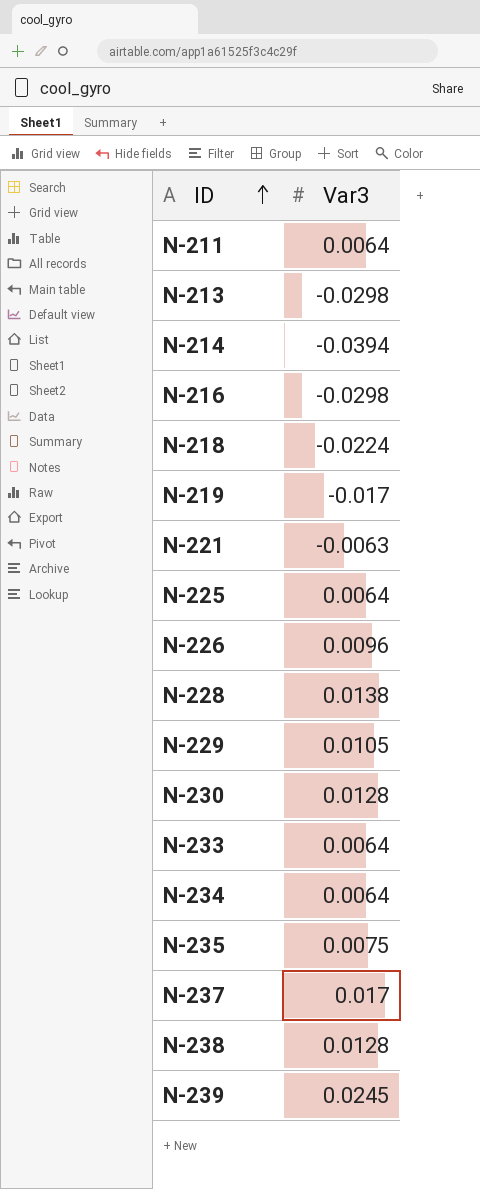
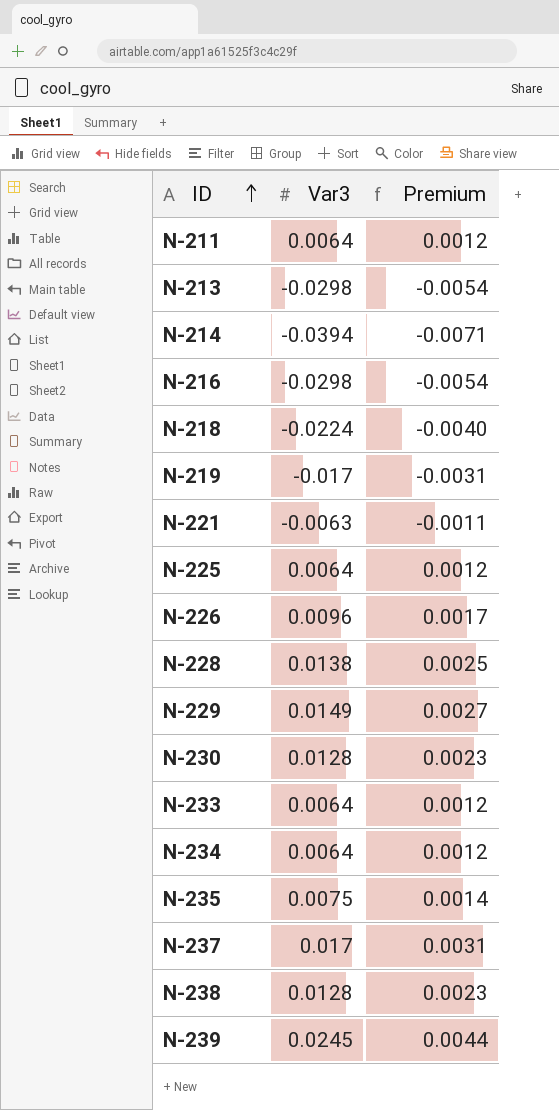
column Premium | formula: none -> [Var3] * 0.18
N-229 | Var3: 0.0105 -> 0.0149

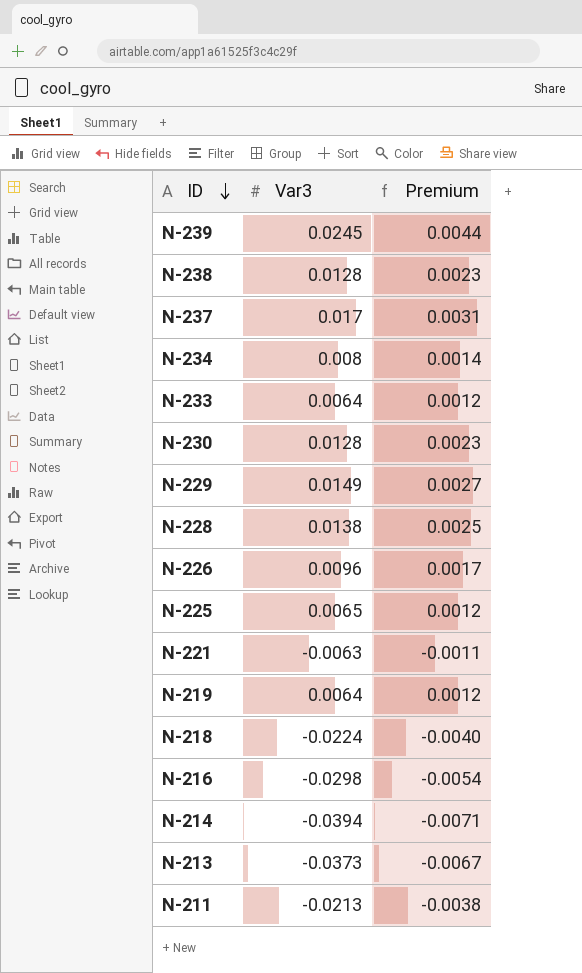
row order: ID ascending -> ID descending
row N-235: 0.0075 | 0.0014 -> none
N-234 | Var3: 0.0064 -> 0.008
N-234 | Premium: 0.0012 -> 0.0014
N-225 | Var3: 0.0064 -> 0.0065
N-219 | Var3: -0.017 -> 0.0064
N-219 | Premium: -0.0031 -> 0.0012
N-213 | Var3: -0.0298 -> -0.0373
N-213 | Premium: -0.0054 -> -0.0067
N-211 | Var3: 0.0064 -> -0.0213
N-211 | Premium: 0.0012 -> -0.0038

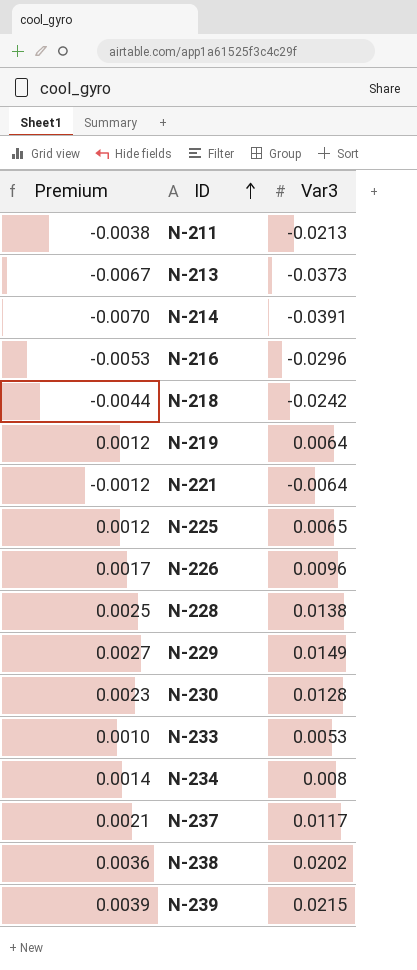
row order: ID descending -> ID ascending
column Premium | position: 3 -> 1
N-214 | Premium: -0.0071 -> -0.0070
N-214 | Var3: -0.0394 -> -0.0391
N-216 | Premium: -0.0054 -> -0.0053
N-216 | Var3: -0.0298 -> -0.0296
N-218 | Premium: -0.0040 -> -0.0044
N-218 | Var3: -0.0224 -> -0.0242
N-221 | Premium: -0.0011 -> -0.0012
N-221 | Var3: -0.0063 -> -0.0064
N-233 | Premium: 0.0012 -> 0.0010
N-233 | Var3: 0.0064 -> 0.0053
N-237 | Premium: 0.0031 -> 0.0021
N-237 | Var3: 0.017 -> 0.0117
N-238 | Premium: 0.0023 -> 0.0036
N-238 | Var3: 0.0128 -> 0.0202
N-239 | Premium: 0.0044 -> 0.0039
N-239 | Var3: 0.0245 -> 0.0215

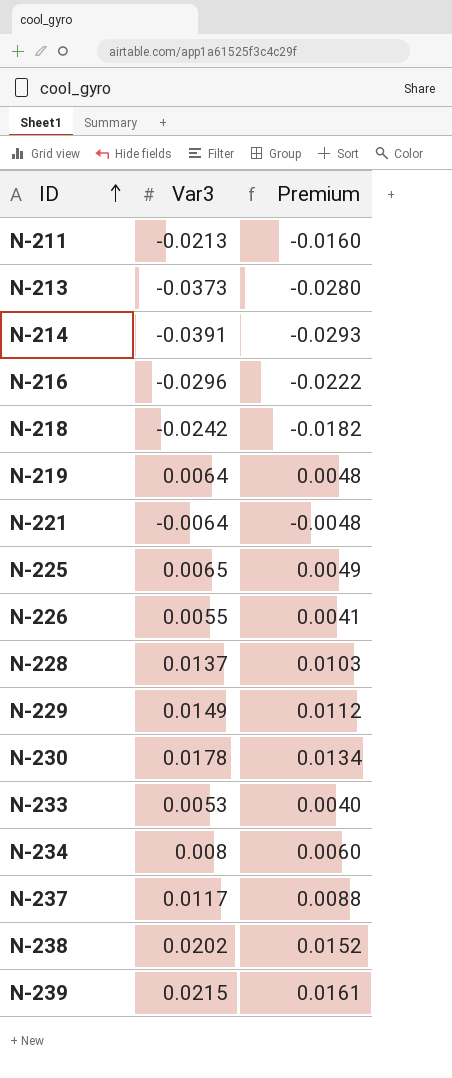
column Premium | formula: [Var3] * 0.18 -> [Var3] * 0.75
column Premium | position: 1 -> 3
N-226 | Var3: 0.0096 -> 0.0055
N-228 | Var3: 0.0138 -> 0.0137
N-230 | Var3: 0.0128 -> 0.0178

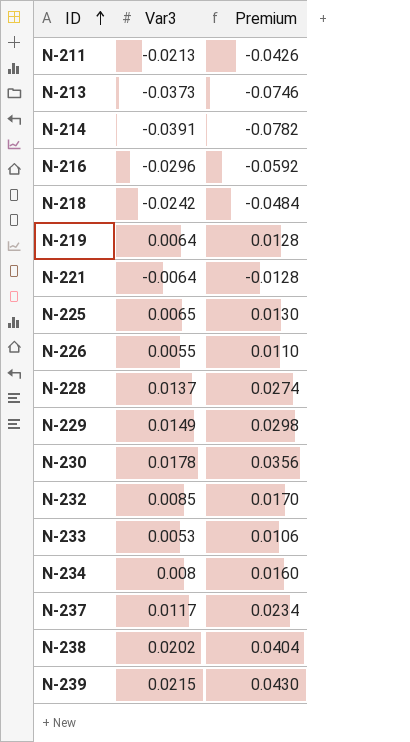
column Premium | formula: [Var3] * 0.75 -> [Var3] * 2
row N-232: none -> 0.0085 | 0.0170

